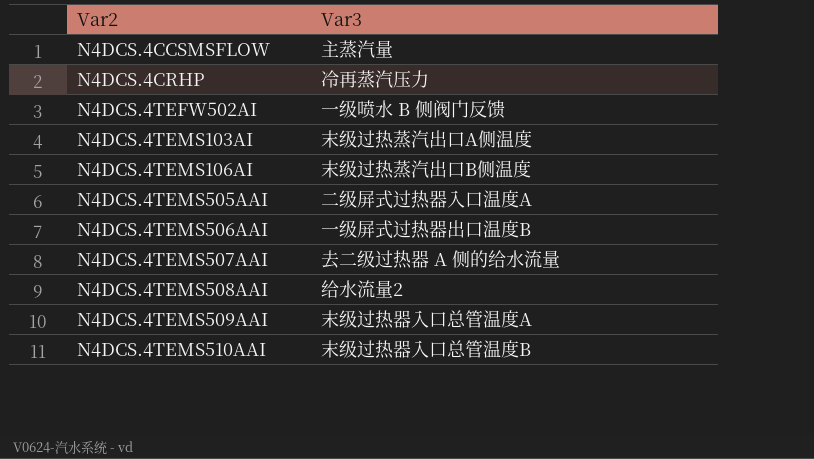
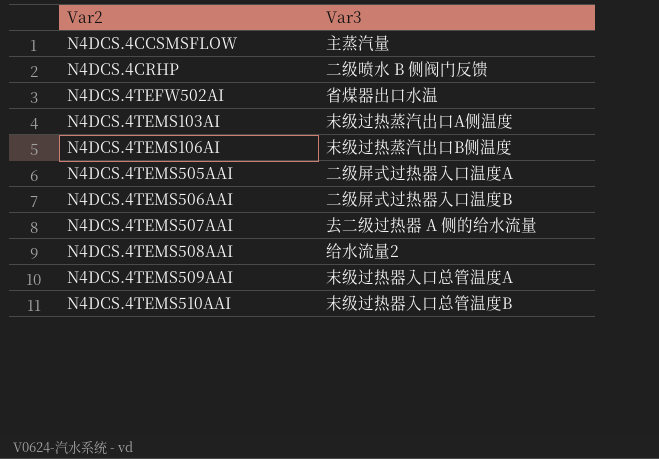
N4DCS.4CRHP | Var3: 冷再蒸汽压力 -> 二级喷水 B 侧阀门反馈
N4DCS.4TEFW502AI | Var3: 一级喷水 B 侧阀门反馈 -> 省煤器出口水温
N4DCS.4TEMS506AAI | Var3: 一级屏式过热器出口温度B -> 二级屏式过热器入口温度B

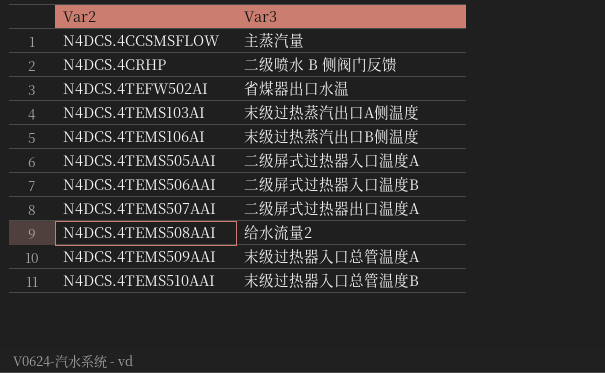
N4DCS.4TEMS507AAI | Var3: 去二级过热器 A 侧的给水流量 -> 二级屏式过热器出口温度A

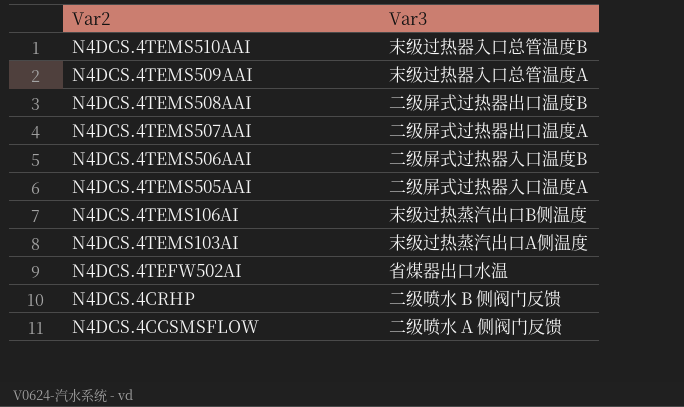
row order: Var2 ascending -> Var2 descending
N4DCS.4TEMS508AAI | Var3: 给水流量2 -> 二级屏式过热器出口温度B
N4DCS.4CCSMSFLOW | Var3: 主蒸汽量 -> 二级喷水 A 侧阀门反馈

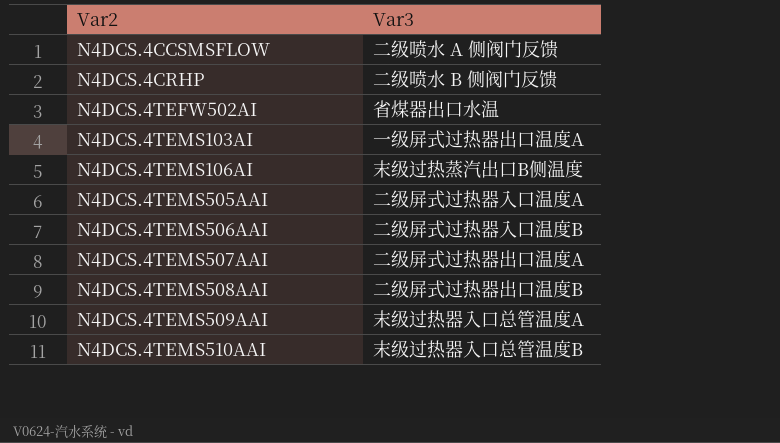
row order: Var2 descending -> Var2 ascending
N4DCS.4TEMS103AI | Var3: 末级过热蒸汽出口A侧温度 -> 一级屏式过热器出口温度A

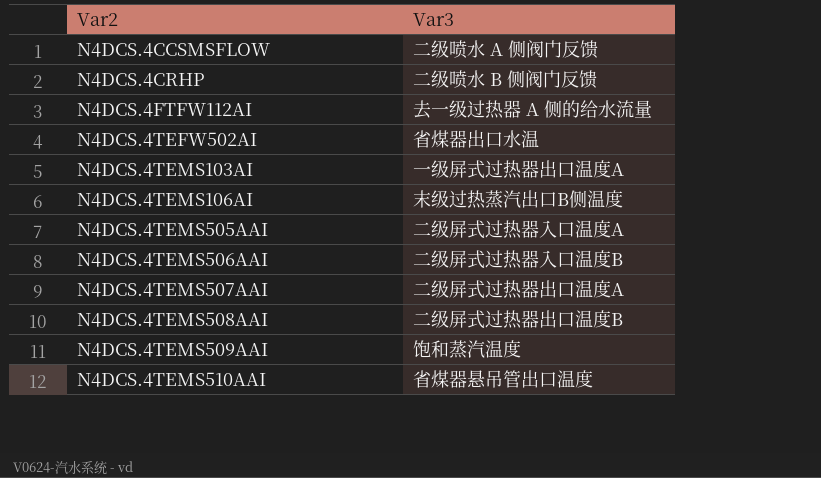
row N4DCS.4FTFW112AI: none -> 去一级过热器 A 侧的给水流量
N4DCS.4TEMS509AAI | Var3: 末级过热器入口总管温度A -> 饱和蒸汽温度
N4DCS.4TEMS510AAI | Var3: 末级过热器入口总管温度B -> 省煤器悬吊管出口温度

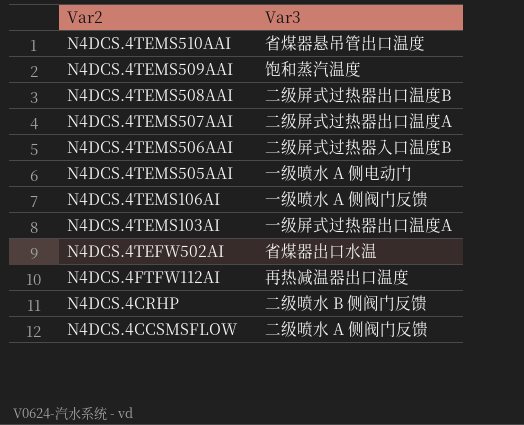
row order: Var2 ascending -> Var2 descending
N4DCS.4TEMS505AAI | Var3: 二级屏式过热器入口温度A -> 一级喷水 A 侧电动门
N4DCS.4TEMS106AI | Var3: 末级过热蒸汽出口B侧温度 -> 一级喷水 A 侧阀门反馈
N4DCS.4FTFW112AI | Var3: 去一级过热器 A 侧的给水流量 -> 再热减温器出口温度

